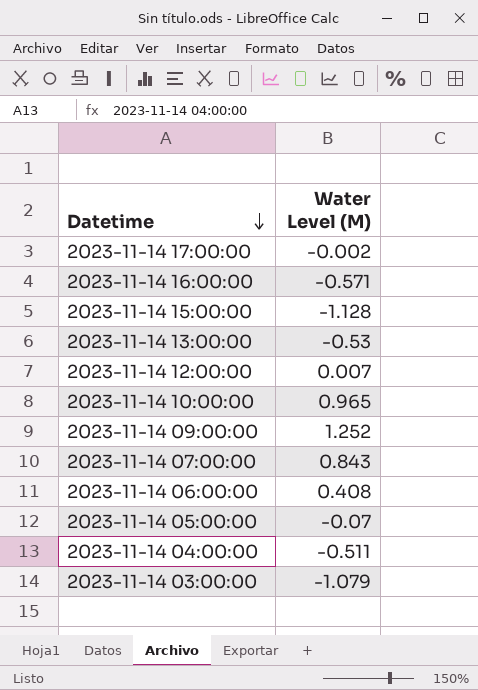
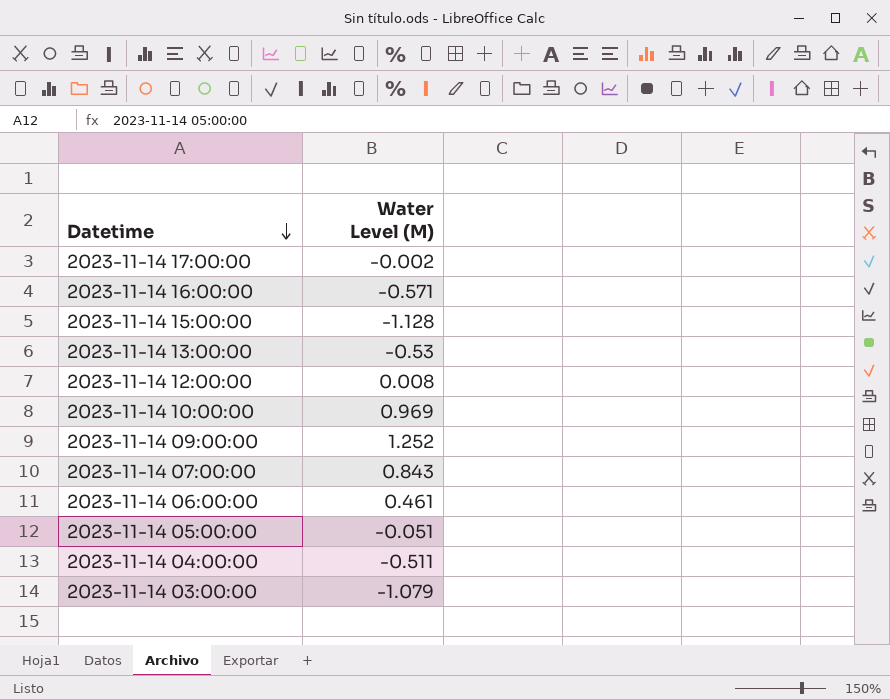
2023-11-14 12:00:00 | Water Level (M): 0.007 -> 0.008
2023-11-14 10:00:00 | Water Level (M): 0.965 -> 0.969
2023-11-14 06:00:00 | Water Level (M): 0.408 -> 0.461
2023-11-14 05:00:00 | Water Level (M): -0.07 -> -0.051

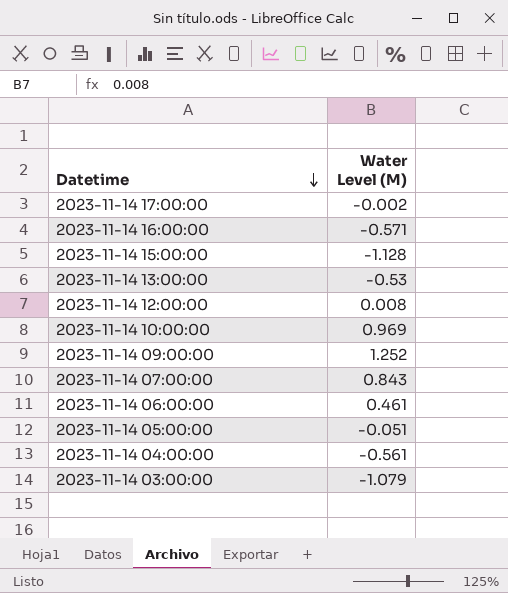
2023-11-14 04:00:00 | Water Level (M): -0.511 -> -0.561

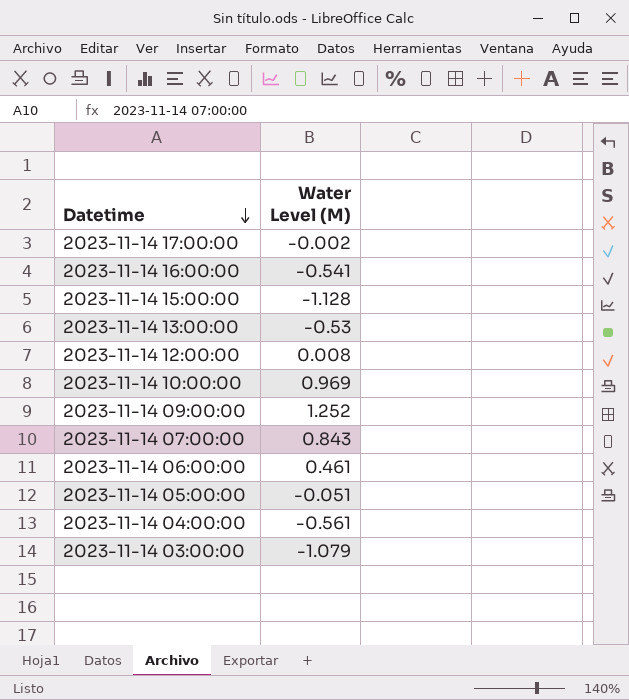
2023-11-14 16:00:00 | Water Level (M): -0.571 -> -0.541

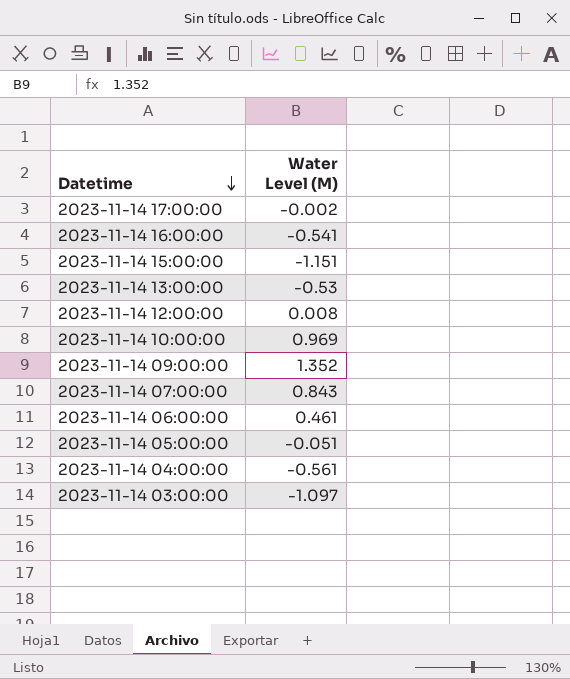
2023-11-14 15:00:00 | Water Level (M): -1.128 -> -1.151
2023-11-14 09:00:00 | Water Level (M): 1.252 -> 1.352
2023-11-14 03:00:00 | Water Level (M): -1.079 -> -1.097

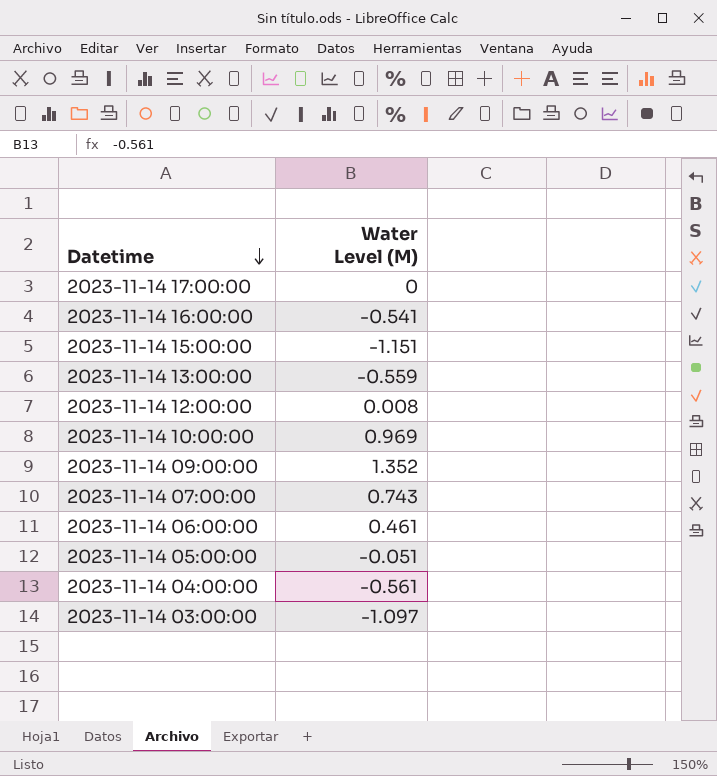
2023-11-14 17:00:00 | Water Level (M): -0.002 -> 0
2023-11-14 13:00:00 | Water Level (M): -0.53 -> -0.559
2023-11-14 07:00:00 | Water Level (M): 0.843 -> 0.743

